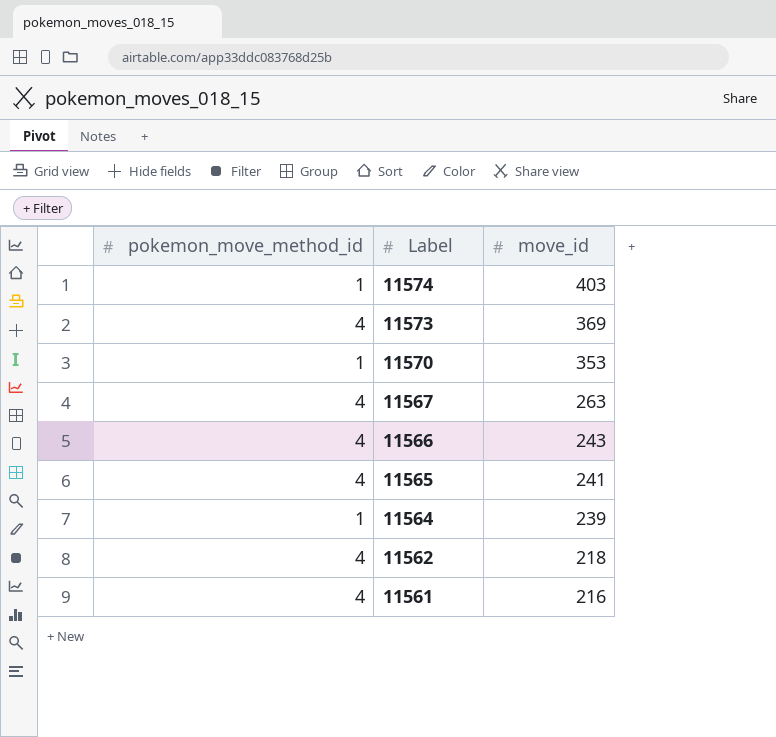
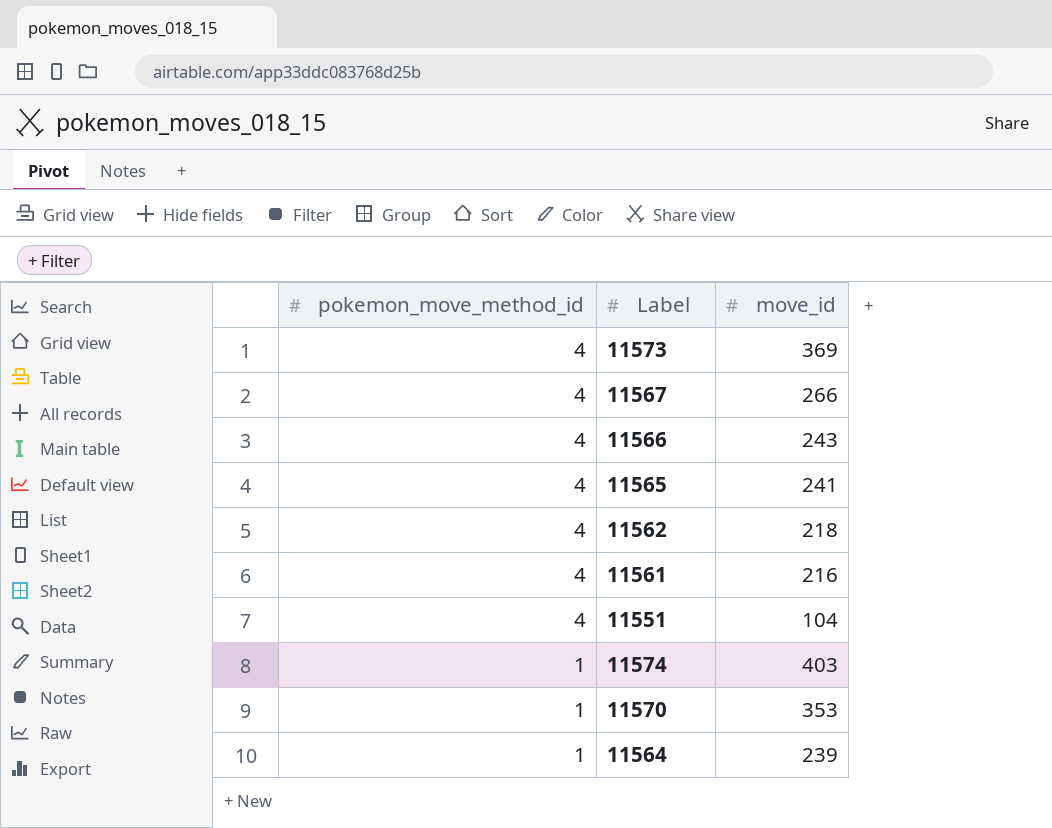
row order: Label descending -> pokemon_move_method_id descending
11567 | move_id: 263 -> 266
row 11551: none -> 4 | 104

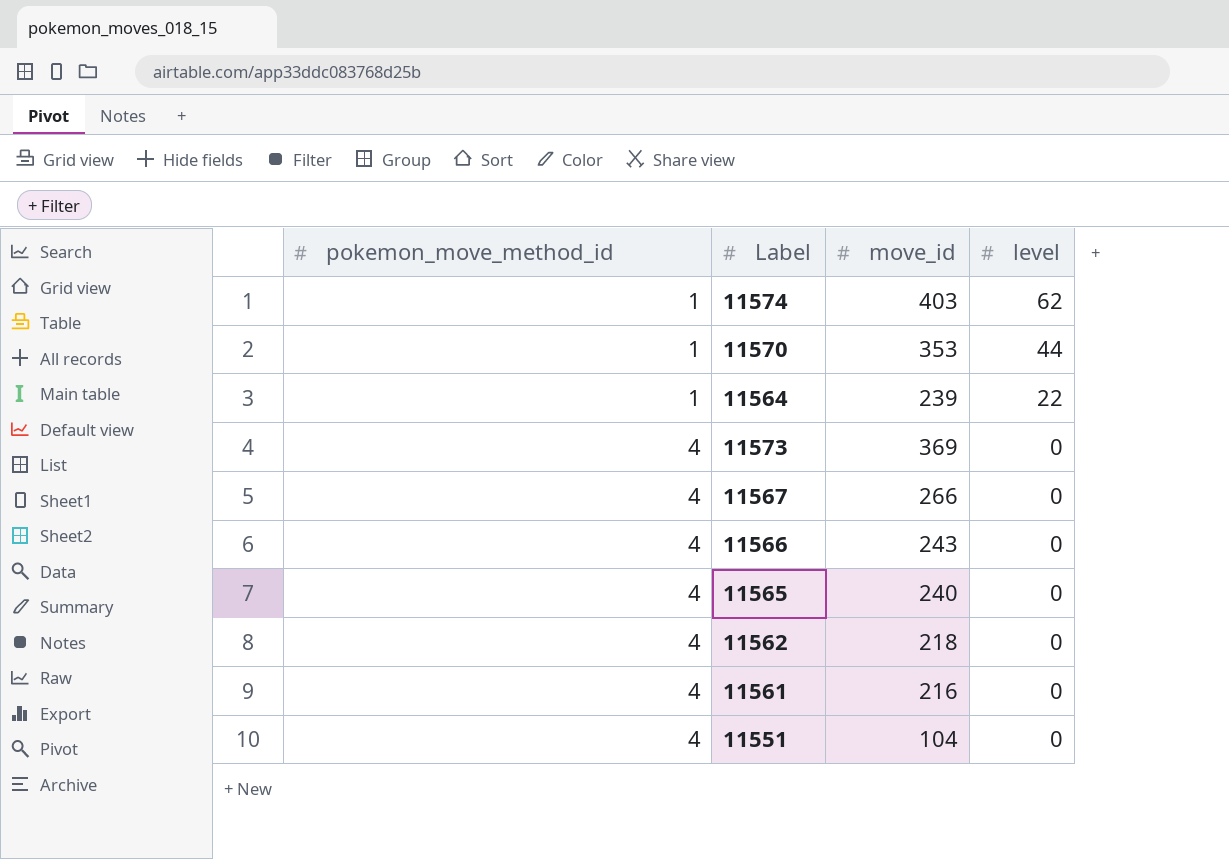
row order: pokemon_move_method_id descending -> pokemon_move_method_id ascending
column level | position: none -> 4
11565 | move_id: 241 -> 240

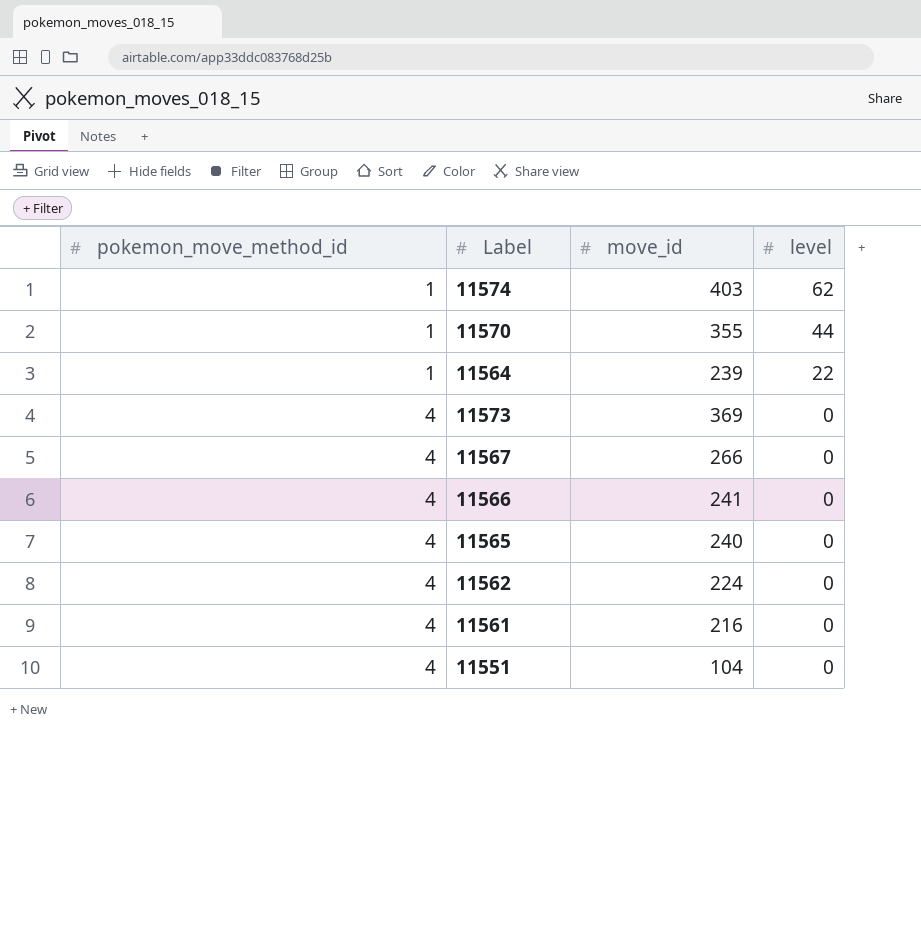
11570 | move_id: 353 -> 355
11566 | move_id: 243 -> 241
11562 | move_id: 218 -> 224

